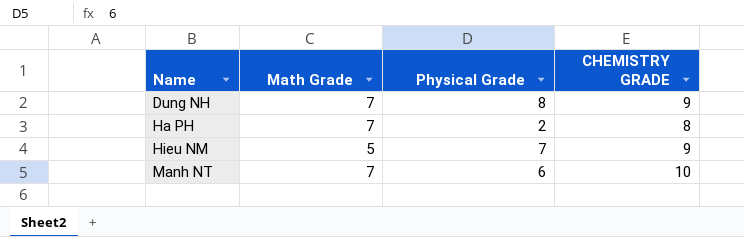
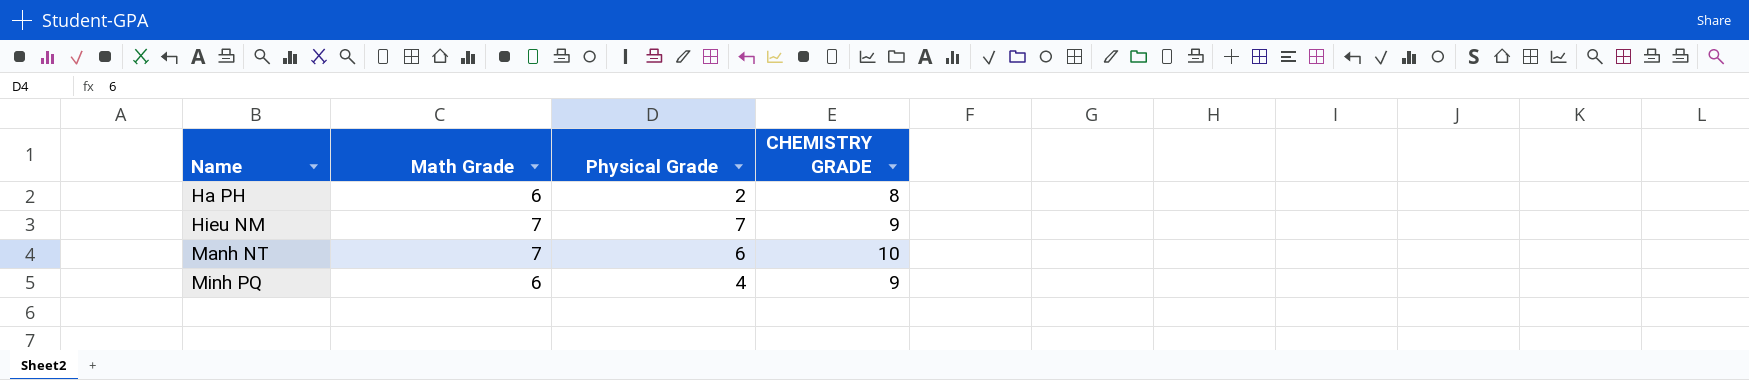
row Dung NH: 7 | 8 | 9 -> none
Ha PH | Math Grade: 7 -> 6
Hieu NM | Math Grade: 5 -> 7
row Minh PQ: none -> 6 | 4 | 9

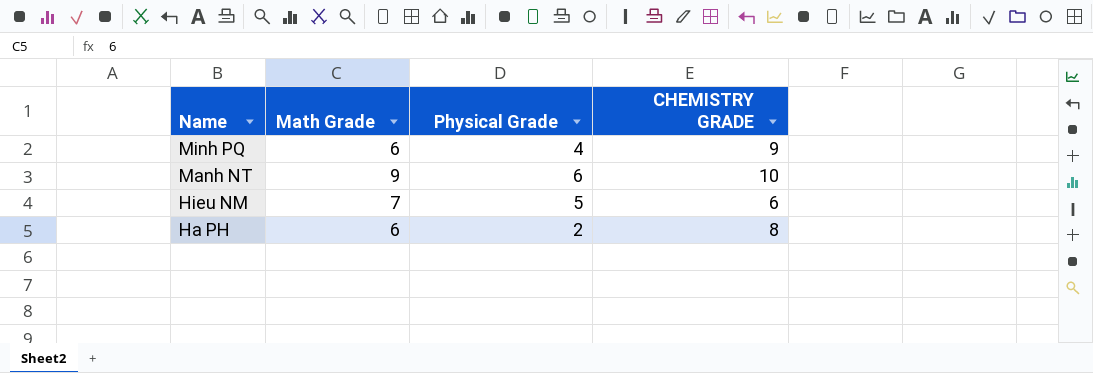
row order: Name ascending -> Name descending
Manh NT | Math Grade: 7 -> 9
Hieu NM | Physical Grade: 7 -> 5
Hieu NM | CHEMISTRY GRADE: 9 -> 6

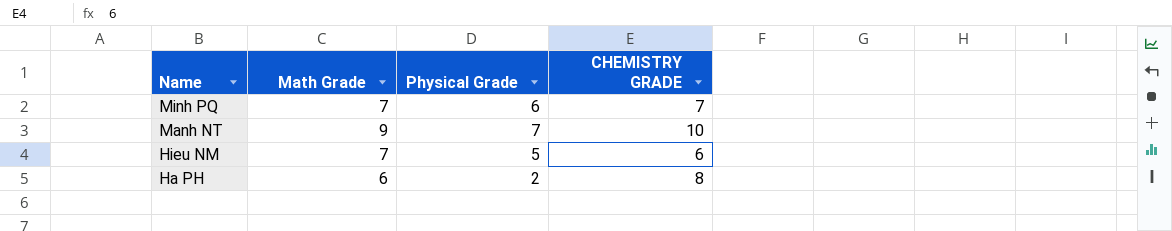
Minh PQ | Math Grade: 6 -> 7
Minh PQ | Physical Grade: 4 -> 6
Minh PQ | CHEMISTRY GRADE: 9 -> 7
Manh NT | Physical Grade: 6 -> 7

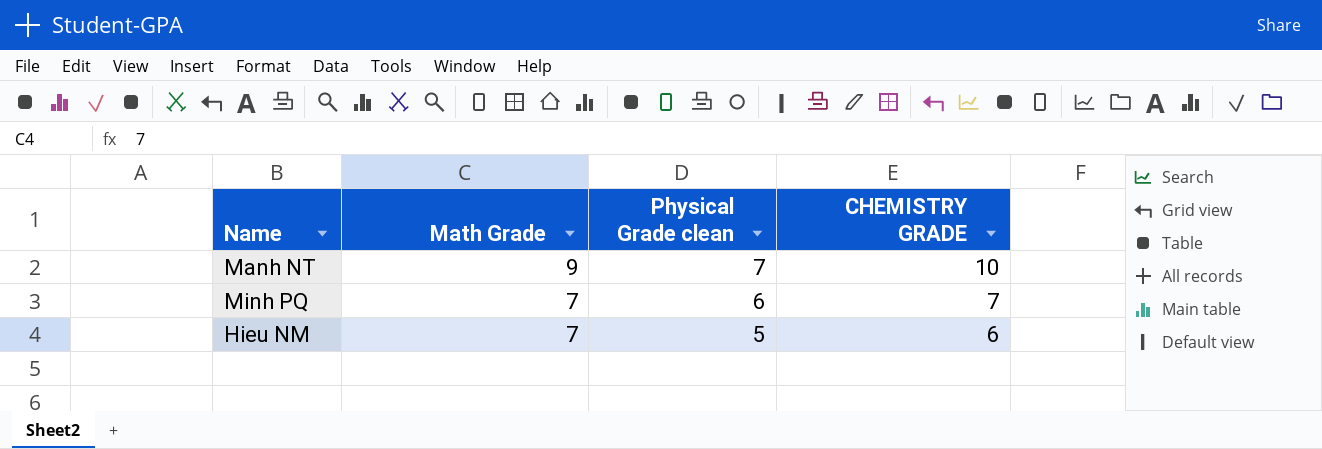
row order: Name descending -> Math Grade descending
column name: Physical Grade -> Physical Grade clean
row Ha PH: 6 | 2 | 8 -> none

